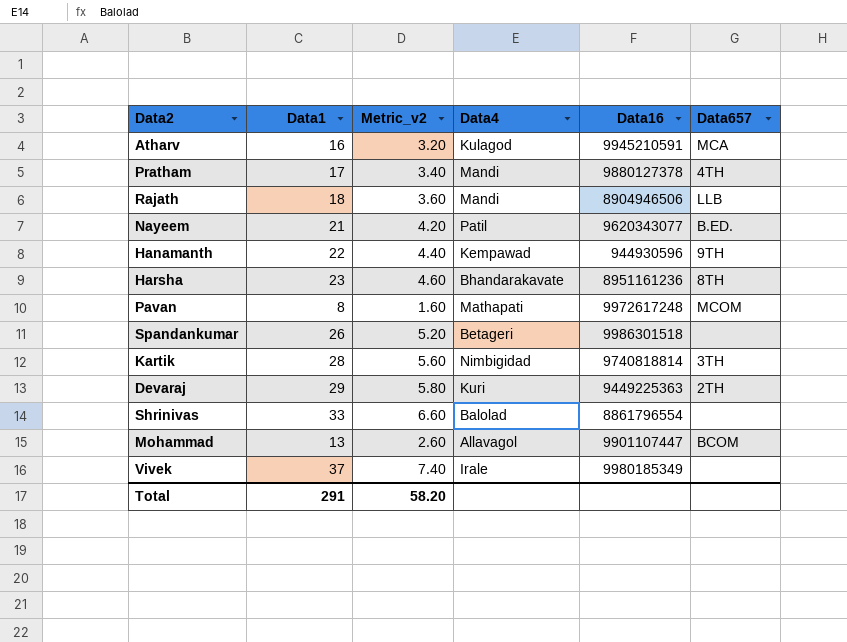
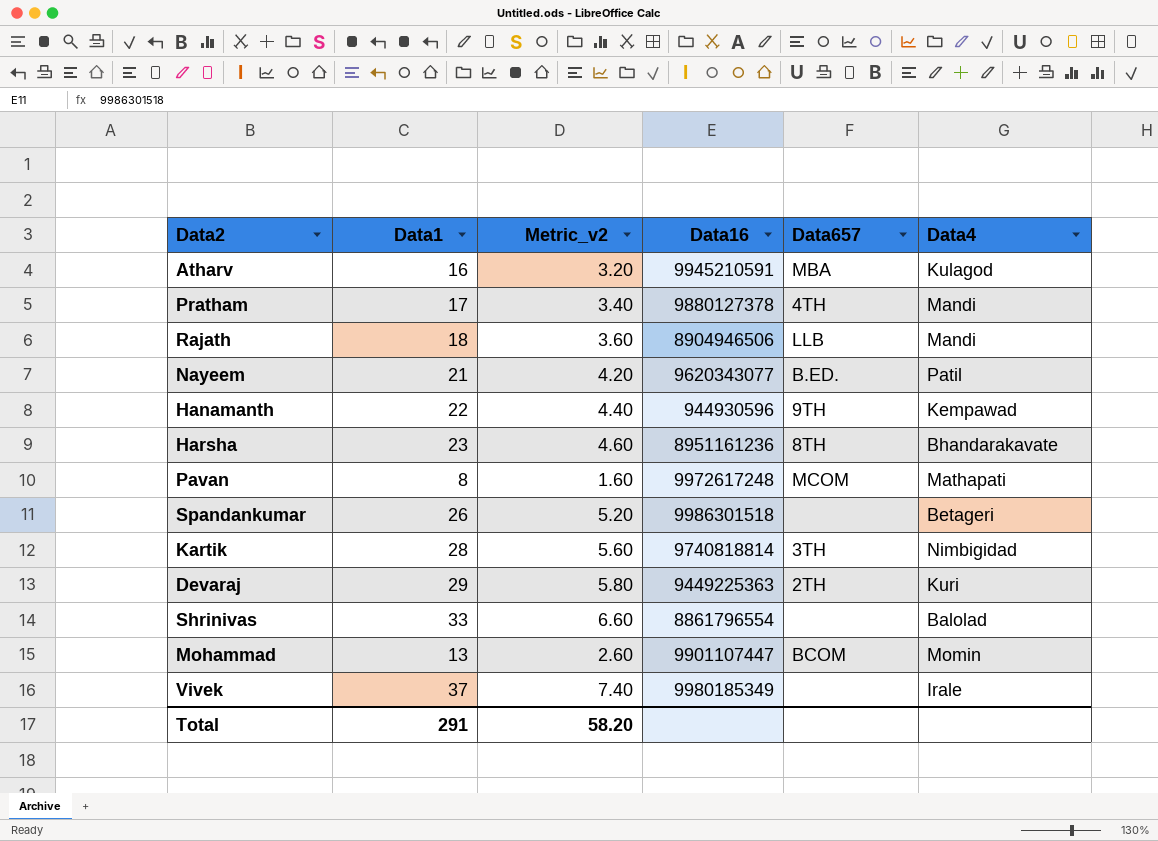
column Data4 | position: 4 -> 6
Atharv | Data657: MCA -> MBA
Mohammad | Data4: Allavagol -> Momin

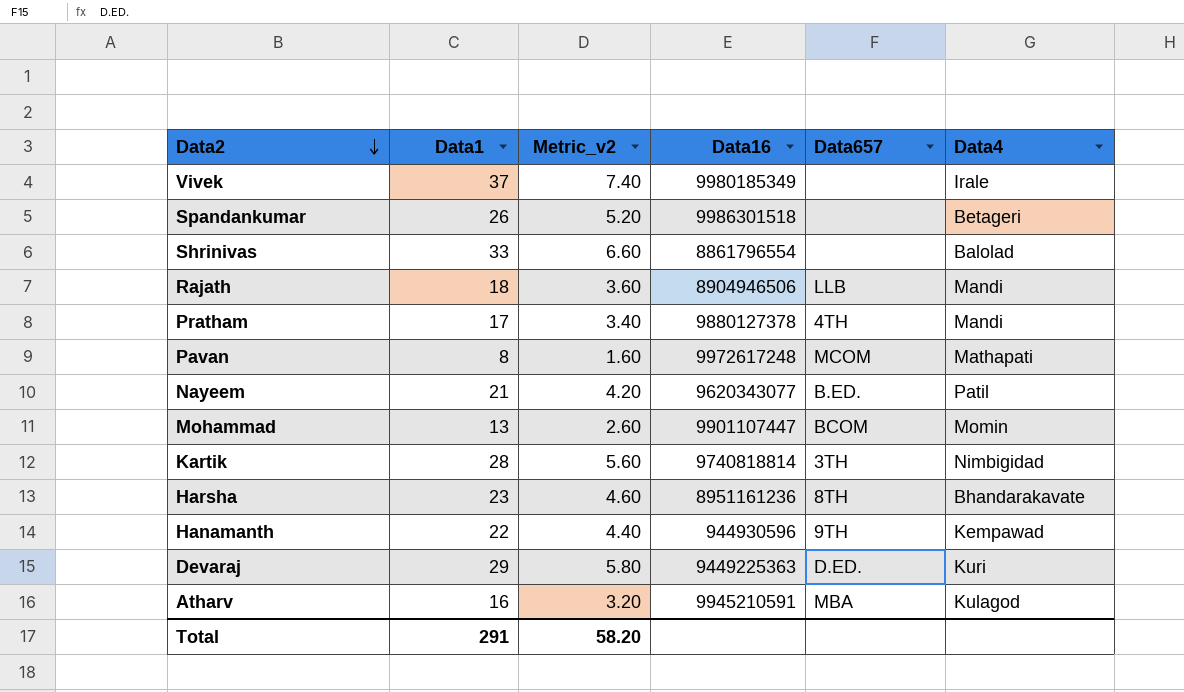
row order: none -> Data2 descending
Devaraj | Data657: 2TH -> D.ED.

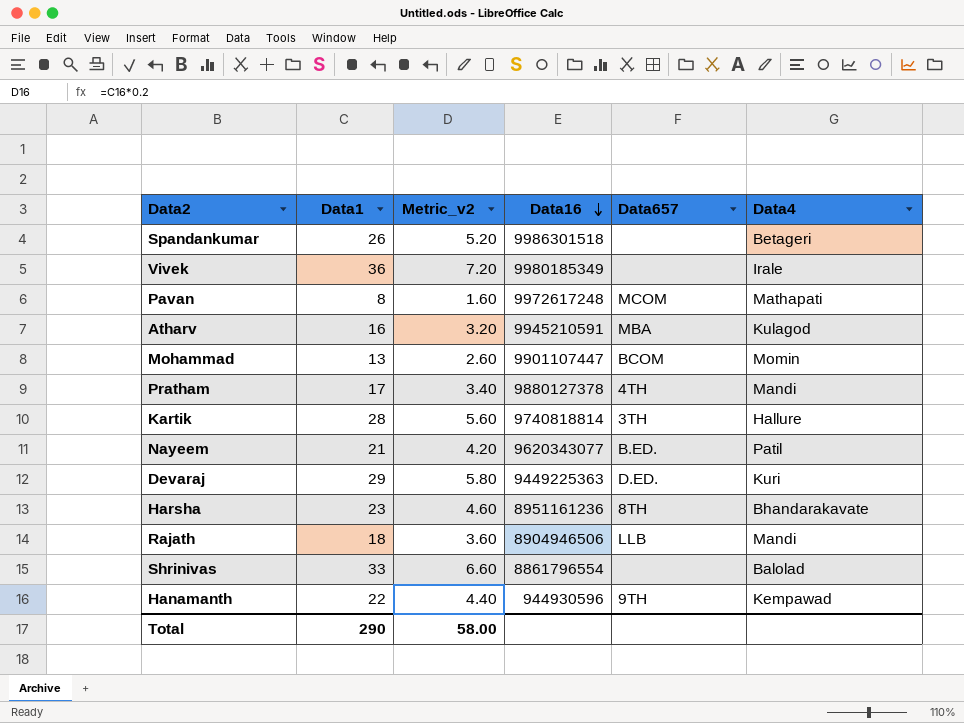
row order: Data2 descending -> Data16 descending
Vivek | Data1: 37 -> 36
Vivek | Metric_v2: 7.40 -> 7.20
Kartik | Data4: Nimbigidad -> Hallure
Total | Data1: 291 -> 290
Total | Metric_v2: 58.20 -> 58.00

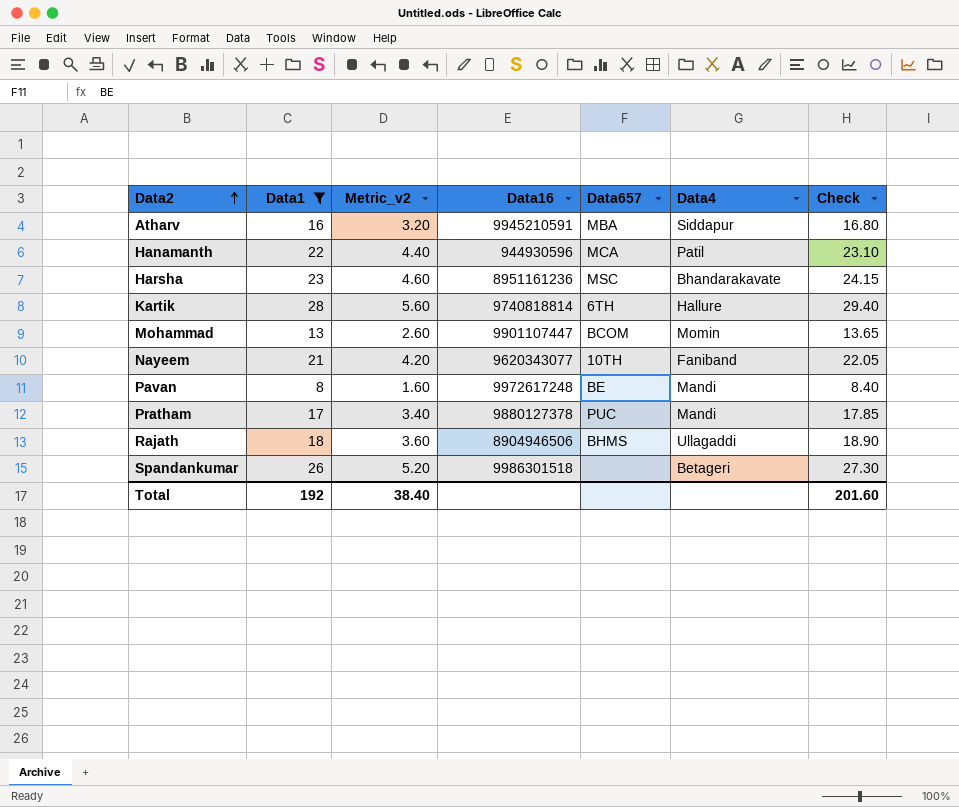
filter: none -> Data1 <= 28
row order: Data16 descending -> Data2 ascending
column Check | formula: none -> [Data1] * 1.05
Atharv | Data4: Kulagod -> Siddapur
Hanamanth | Data657: 9TH -> MCA
Hanamanth | Data4: Kempawad -> Patil
Harsha | Data657: 8TH -> MSC
Kartik | Data657: 3TH -> 6TH
Nayeem | Data657: B.ED. -> 10TH
Nayeem | Data4: Patil -> Faniband
Pavan | Data657: MCOM -> BE
Pavan | Data4: Mathapati -> Mandi
Pratham | Data657: 4TH -> PUC
Rajath | Data657: LLB -> BHMS
Rajath | Data4: Mandi -> Ullagaddi
Total | Data1: 290 -> 192
Total | Metric_v2: 58.00 -> 38.40

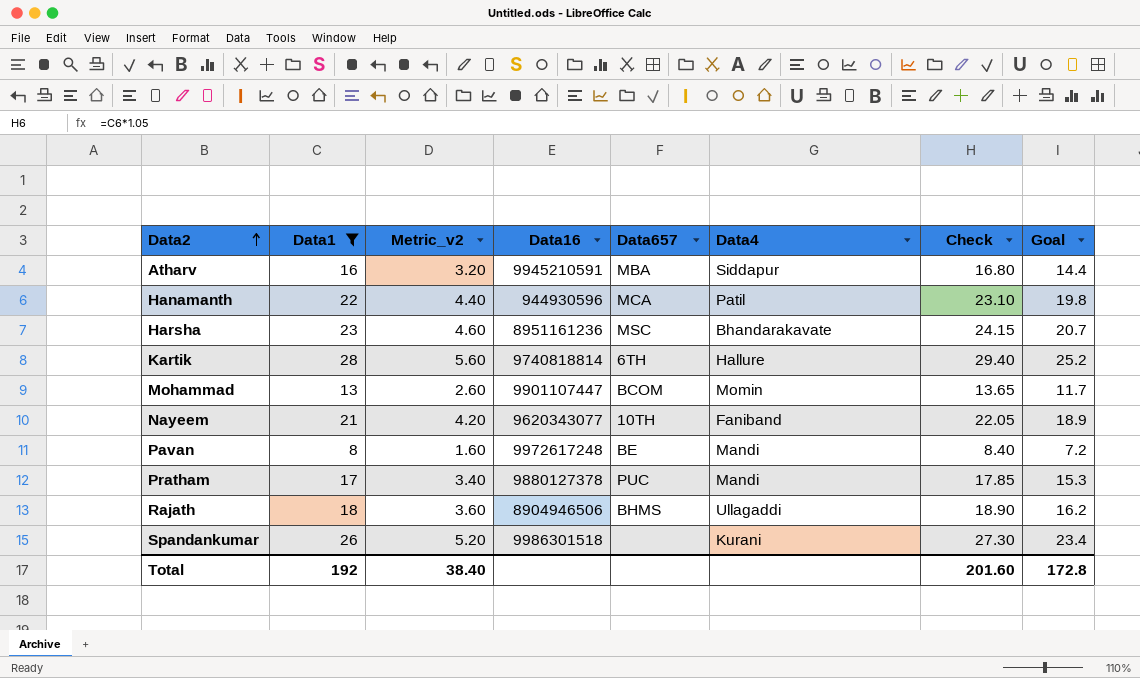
column Goal | formula: none -> [Data1] * 0.9
Spandankumar | Data4: Betageri -> Kurani

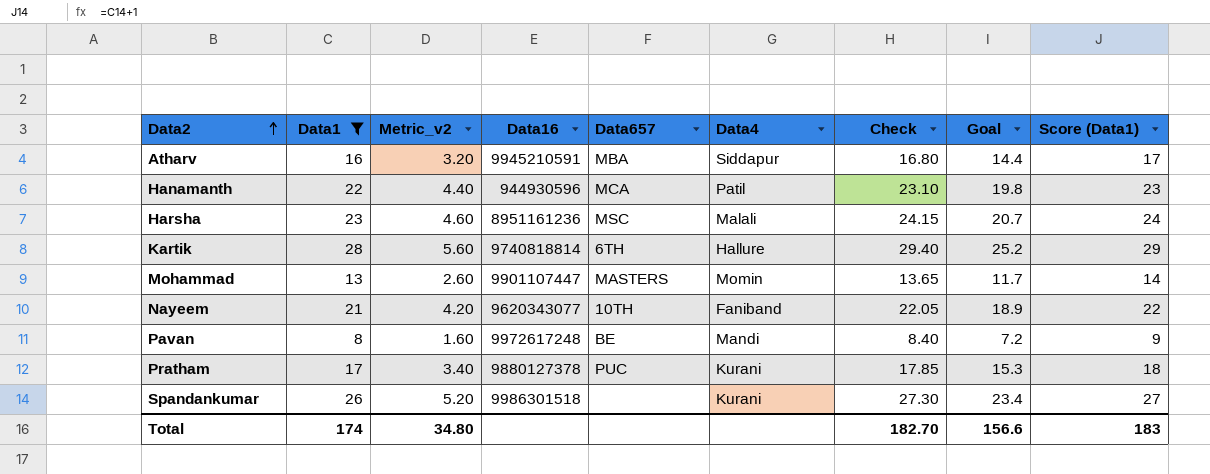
column Score (Data1) | formula: none -> [Data1] + 1
row Rajath: 18 | 3.60 | 8904946506 | BHMS | Ullagaddi | 18.90 | 16.2 -> none
Harsha | Data4: Bhandarakavate -> Malali
Mohammad | Data657: BCOM -> MASTERS
Pratham | Data4: Mandi -> Kurani
Total | Data1: 192 -> 174
Total | Metric_v2: 38.40 -> 34.80
Total | Check: 201.60 -> 182.70
Total | Goal: 172.8 -> 156.6

